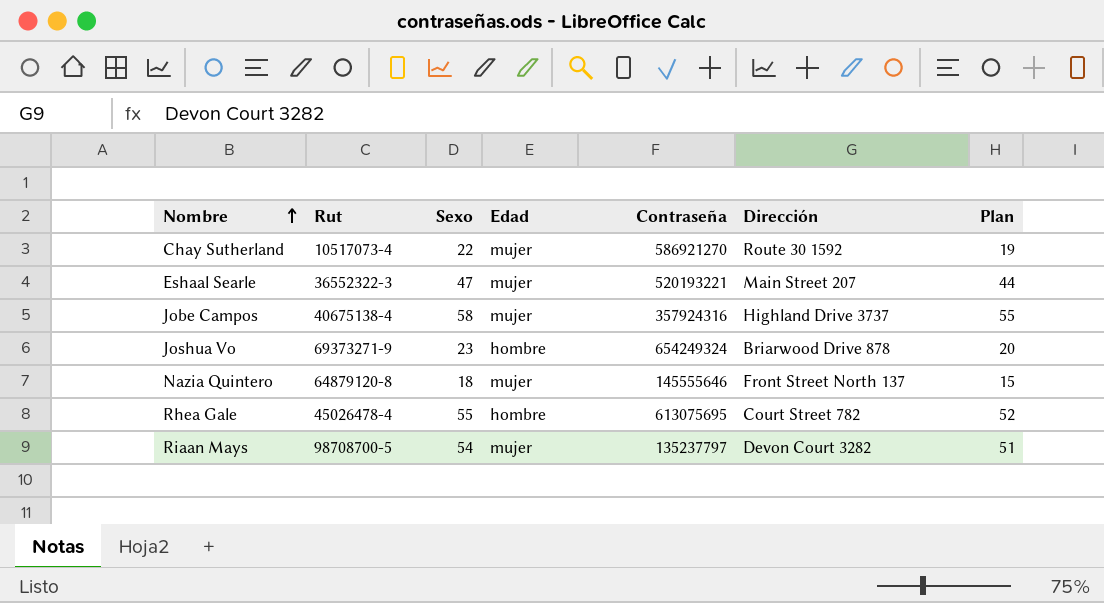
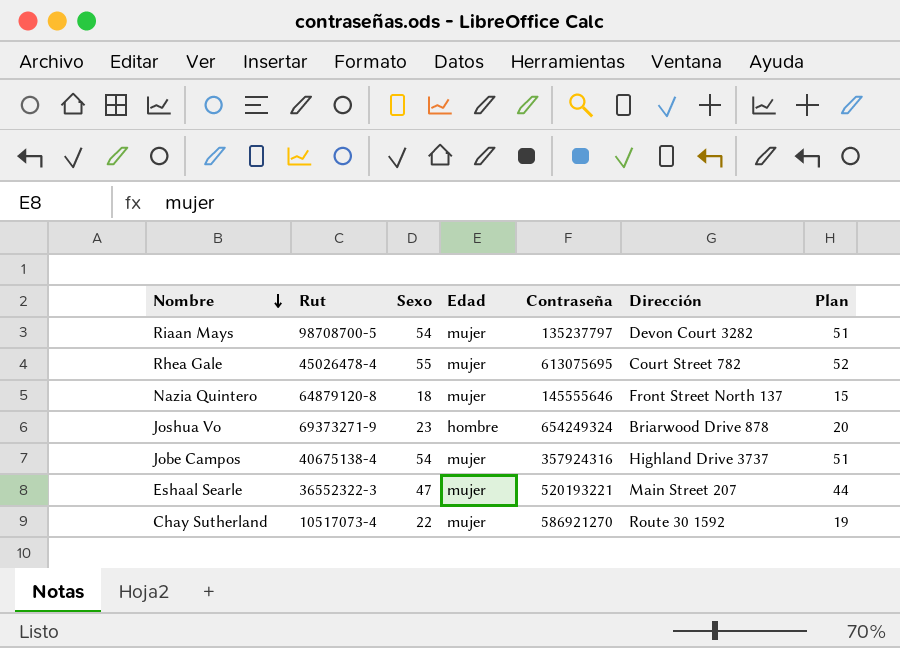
row order: Nombre ascending -> Nombre descending
Rhea Gale | Edad: hombre -> mujer
Jobe Campos | Sexo: 58 -> 54
Jobe Campos | Plan: 55 -> 51

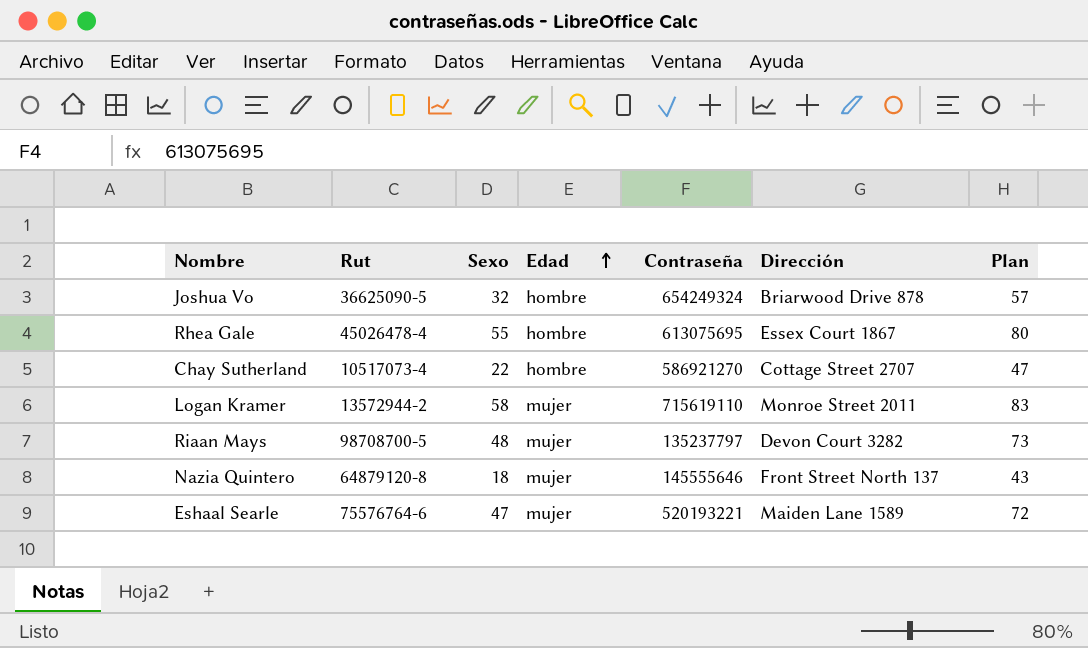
row order: Nombre descending -> Edad ascending
column Plan | formula: [Sexo] - 3 -> [Sexo] + 25
row Jobe Campos: 40675138-4 | 54 | mujer | 357924316 | Highland Drive 3737 | 51 -> none
Joshua Vo | Rut: 69373271-9 -> 36625090-5
Joshua Vo | Sexo: 23 -> 32
Rhea Gale | Edad: mujer -> hombre
Rhea Gale | Dirección: Court Street 782 -> Essex Court 1867
Chay Sutherland | Edad: mujer -> hombre
Chay Sutherland | Dirección: Route 30 1592 -> Cottage Street 2707
row Logan Kramer: none -> 13572944-2 | 58 | mujer | 715619110 | Monroe Street 2011 | 83
Riaan Mays | Sexo: 54 -> 48
Eshaal Searle | Rut: 36552322-3 -> 75576764-6
Eshaal Searle | Dirección: Main Street 207 -> Maiden Lane 1589

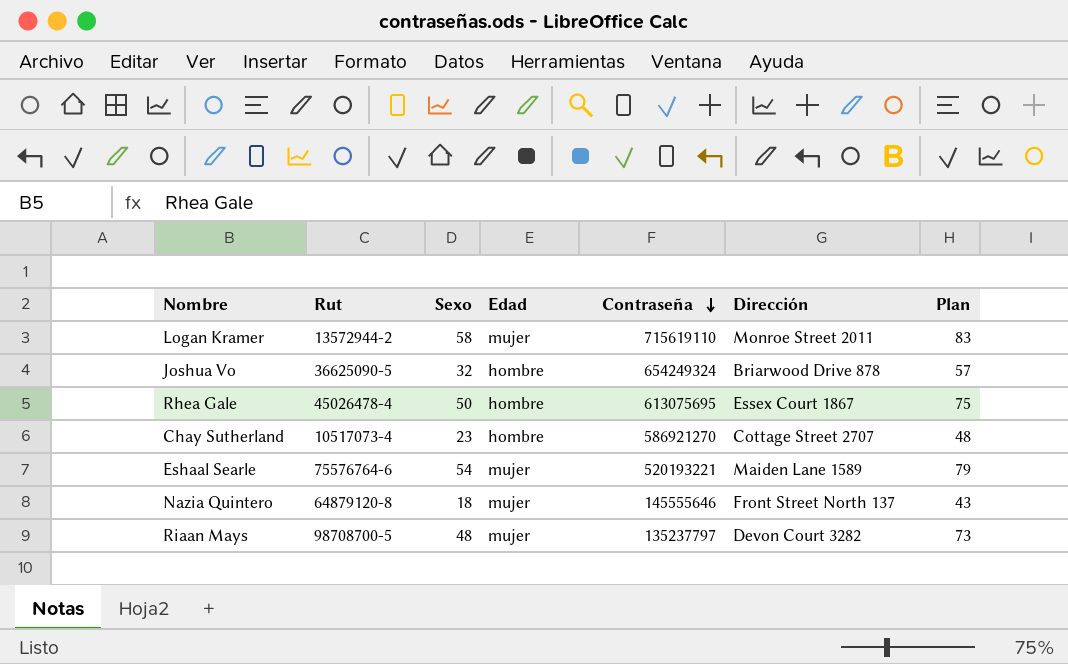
row order: Edad ascending -> Contraseña descending
Rhea Gale | Sexo: 55 -> 50
Rhea Gale | Plan: 80 -> 75
Chay Sutherland | Sexo: 22 -> 23
Chay Sutherland | Plan: 47 -> 48
Eshaal Searle | Sexo: 47 -> 54
Eshaal Searle | Plan: 72 -> 79

